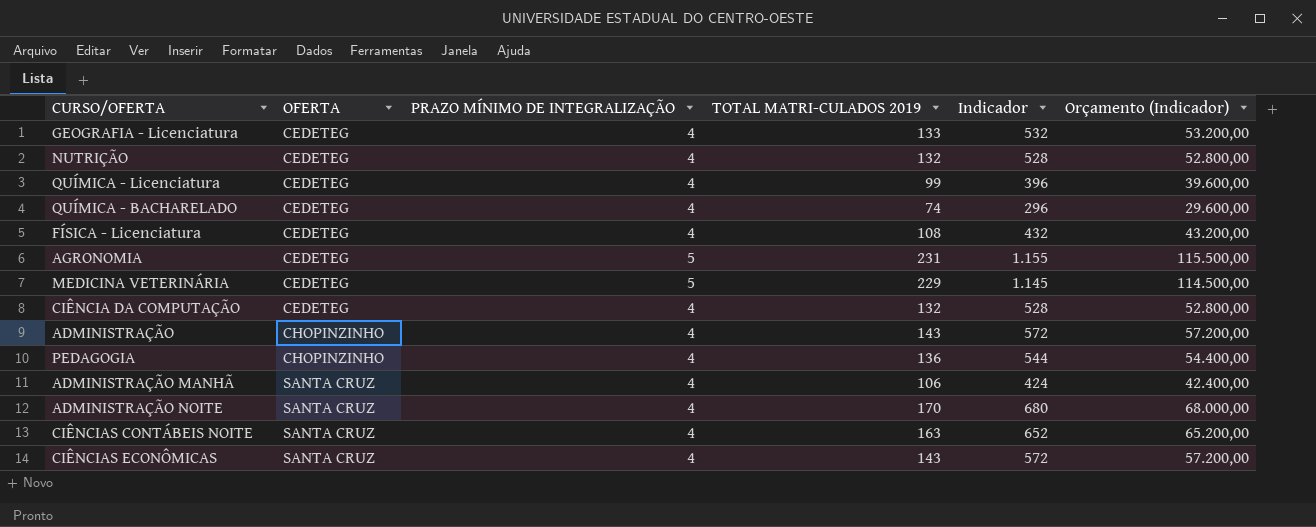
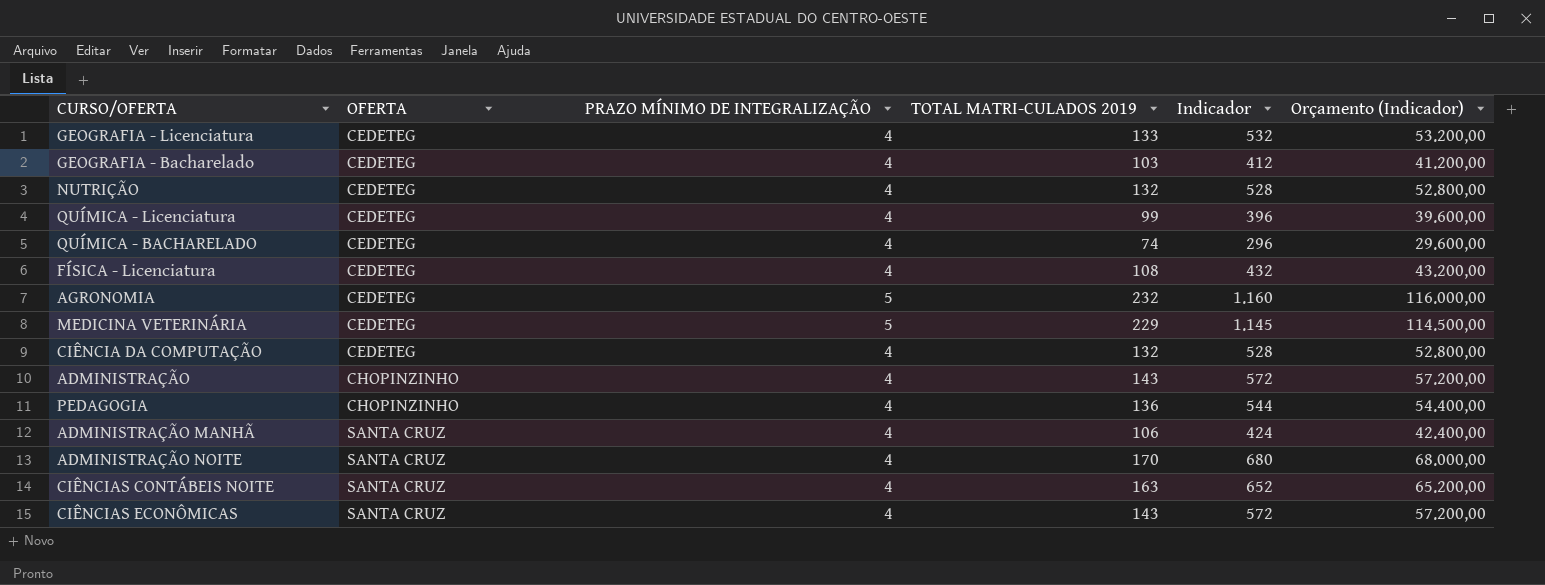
row GEOGRAFIA - Bacharelado: none -> CEDETEG | 4 | 103 | 412 | 41.200,00
AGRONOMIA | TOTAL MATRI-CULADOS 2019: 231 -> 232
AGRONOMIA | Indicador: 1.155 -> 1.160
AGRONOMIA | Orçamento (Indicador): 115.500,00 -> 116.000,00

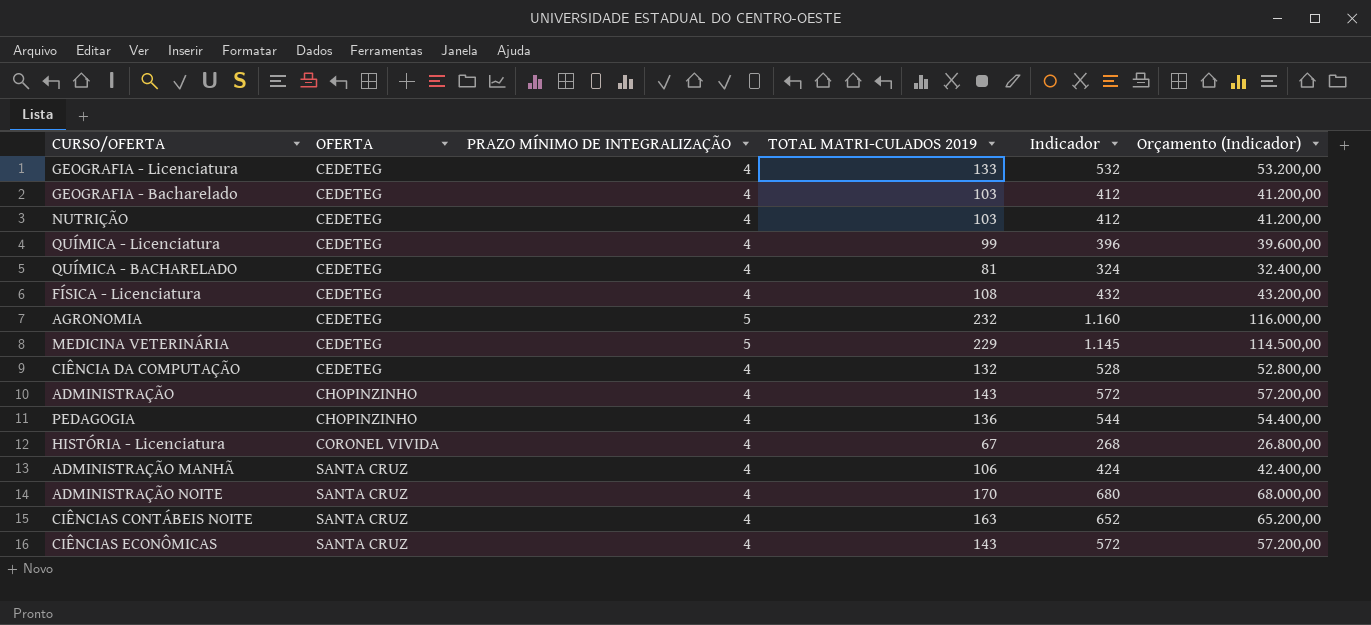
NUTRIÇÃO | TOTAL MATRI-CULADOS 2019: 132 -> 103
NUTRIÇÃO | Indicador: 528 -> 412
NUTRIÇÃO | Orçamento (Indicador): 52.800,00 -> 41.200,00
QUÍMICA - BACHARELADO | TOTAL MATRI-CULADOS 2019: 74 -> 81
QUÍMICA - BACHARELADO | Indicador: 296 -> 324
QUÍMICA - BACHARELADO | Orçamento (Indicador): 29.600,00 -> 32.400,00
row HISTÓRIA - Licenciatura: none -> CORONEL VIVIDA | 4 | 67 | 268 | 26.800,00

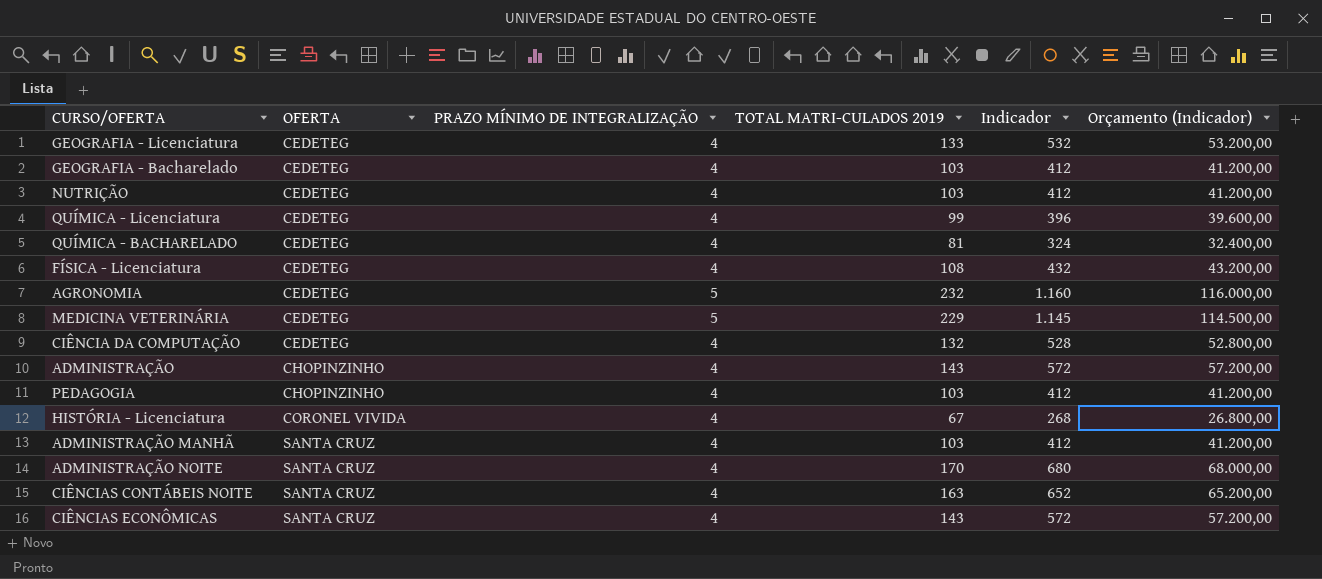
PEDAGOGIA | TOTAL MATRI-CULADOS 2019: 136 -> 103
PEDAGOGIA | Indicador: 544 -> 412
PEDAGOGIA | Orçamento (Indicador): 54.400,00 -> 41.200,00
ADMINISTRAÇÃO MANHÃ | TOTAL MATRI-CULADOS 2019: 106 -> 103
ADMINISTRAÇÃO MANHÃ | Indicador: 424 -> 412
ADMINISTRAÇÃO MANHÃ | Orçamento (Indicador): 42.400,00 -> 41.200,00

